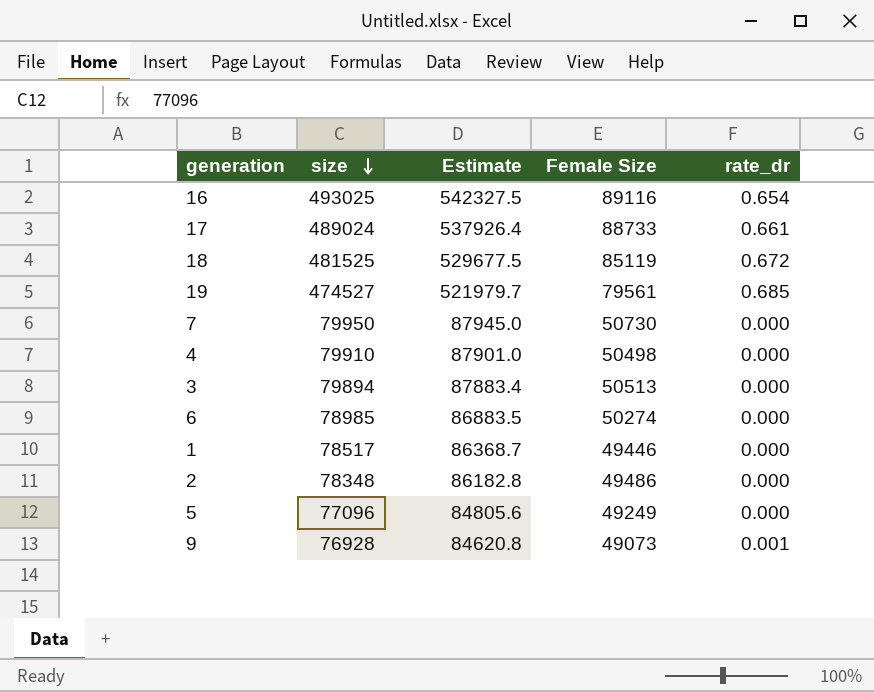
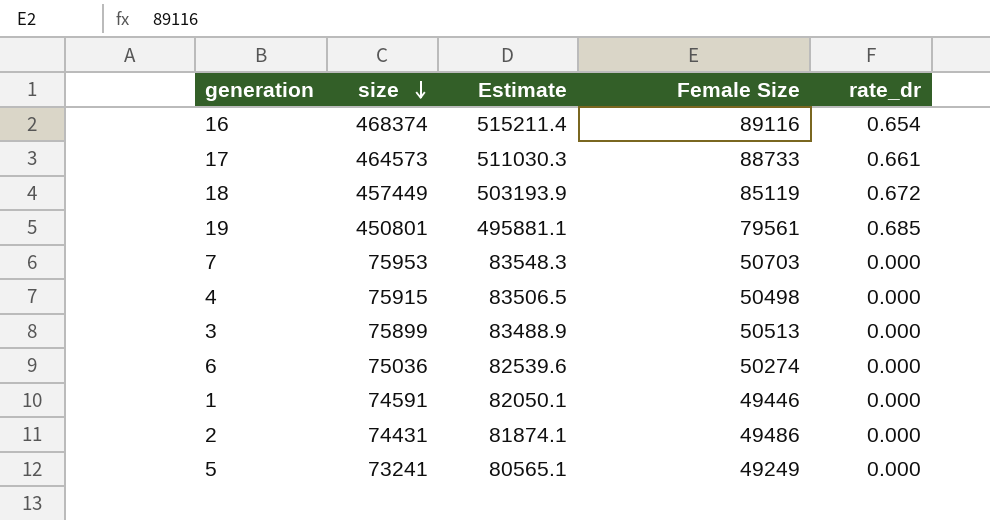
row 9: 76928 | 84620.8 | 49073 | 0.001 -> none
16 | size: 493025 -> 468374
16 | Estimate: 542327.5 -> 515211.4
17 | size: 489024 -> 464573
17 | Estimate: 537926.4 -> 511030.3
18 | size: 481525 -> 457449
18 | Estimate: 529677.5 -> 503193.9
19 | size: 474527 -> 450801
19 | Estimate: 521979.7 -> 495881.1
7 | size: 79950 -> 75953
7 | Estimate: 87945.0 -> 83548.3
7 | Female Size: 50730 -> 50703
4 | size: 79910 -> 75915
4 | Estimate: 87901.0 -> 83506.5
3 | size: 79894 -> 75899
3 | Estimate: 87883.4 -> 83488.9
6 | size: 78985 -> 75036
6 | Estimate: 86883.5 -> 82539.6
1 | size: 78517 -> 74591
1 | Estimate: 86368.7 -> 82050.1
2 | size: 78348 -> 74431
2 | Estimate: 86182.8 -> 81874.1
5 | size: 77096 -> 73241
5 | Estimate: 84805.6 -> 80565.1

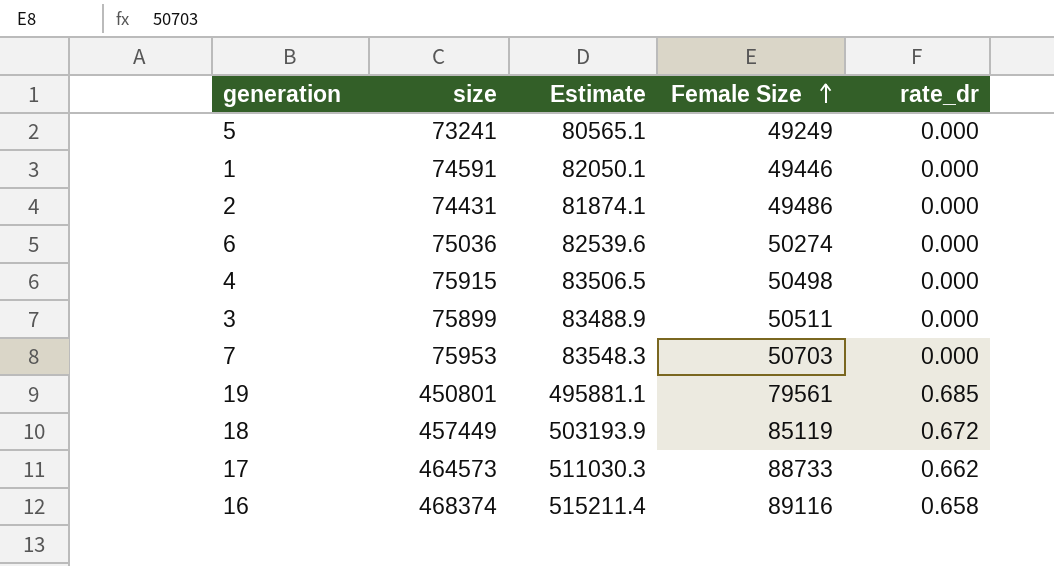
row order: size descending -> Female Size ascending
3 | Female Size: 50513 -> 50511
17 | rate_dr: 0.661 -> 0.662
16 | rate_dr: 0.654 -> 0.658

